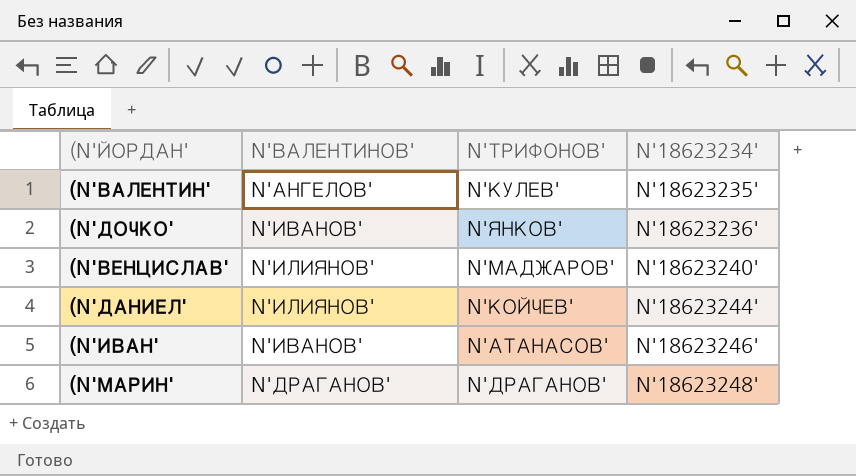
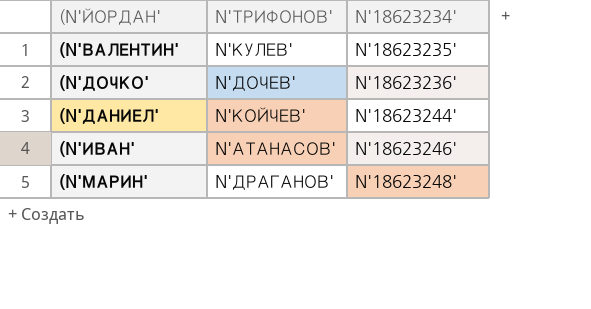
column N'ВАЛЕНТИНОВ' | position: 2 -> none
row (N'ВЕНЦИСЛАВ': N'ИЛИЯНОВ' | N'МАДЖАРОВ' | N'18623240' -> none
(N'ДОЧКО' | N'ТРИФОНОВ': N'ЯНКОВ' -> N'ДОЧЕВ'

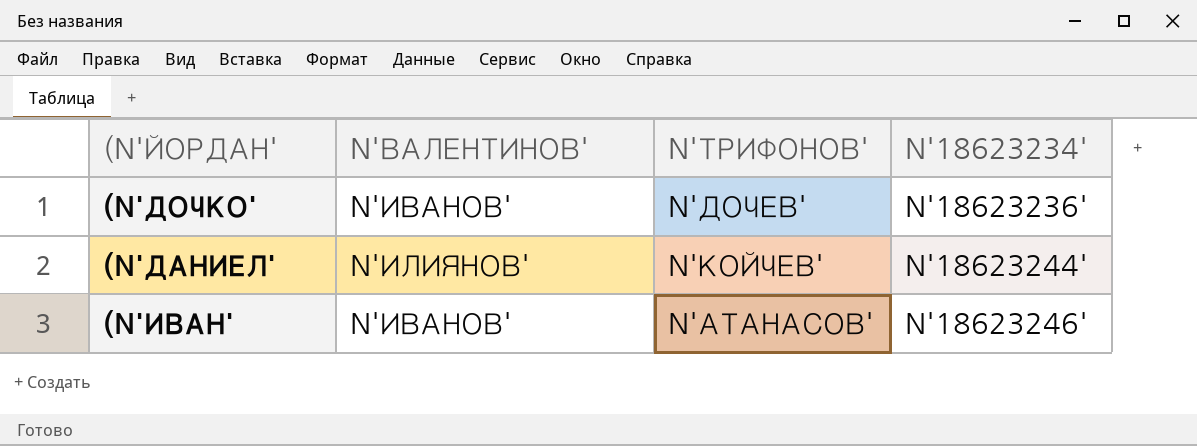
column N'ВАЛЕНТИНОВ' | position: none -> 2
row (N'ВАЛЕНТИН': N'КУЛЕВ' | N'18623235' -> none
row (N'МАРИН': N'ДРАГАНОВ' | N'18623248' -> none

